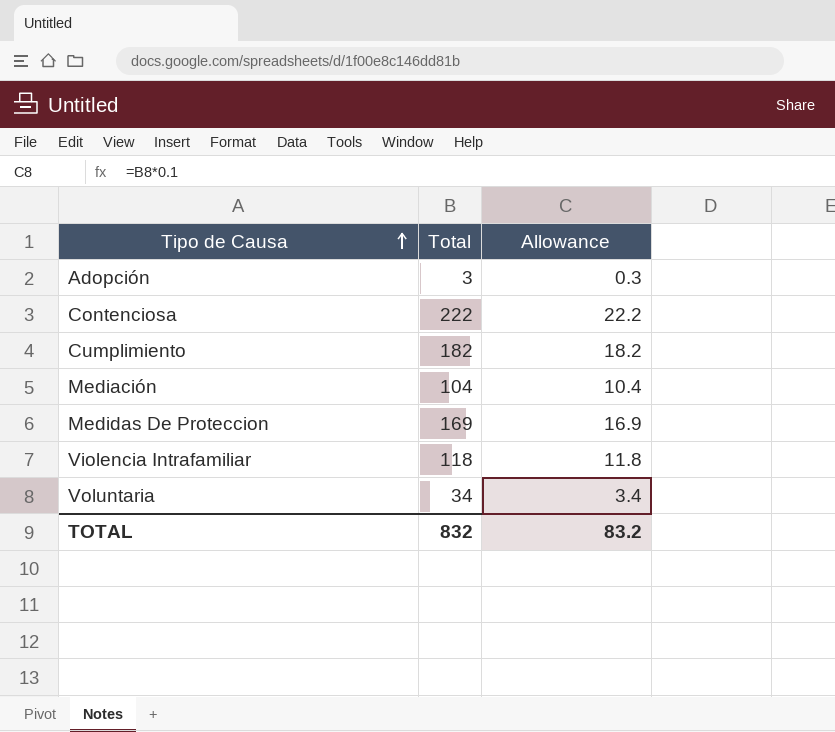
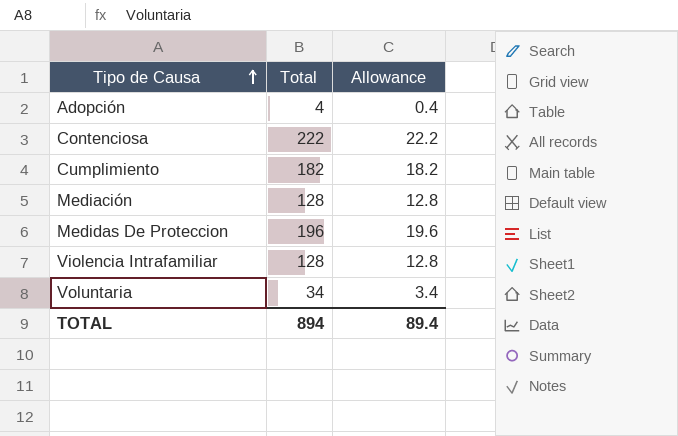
Adopción | Total: 3 -> 4
Adopción | Allowance: 0.3 -> 0.4
Mediación | Total: 104 -> 128
Mediación | Allowance: 10.4 -> 12.8
Medidas De Proteccion | Total: 169 -> 196
Medidas De Proteccion | Allowance: 16.9 -> 19.6
Violencia Intrafamiliar | Total: 118 -> 128
Violencia Intrafamiliar | Allowance: 11.8 -> 12.8
TOTAL | Total: 832 -> 894
TOTAL | Allowance: 83.2 -> 89.4

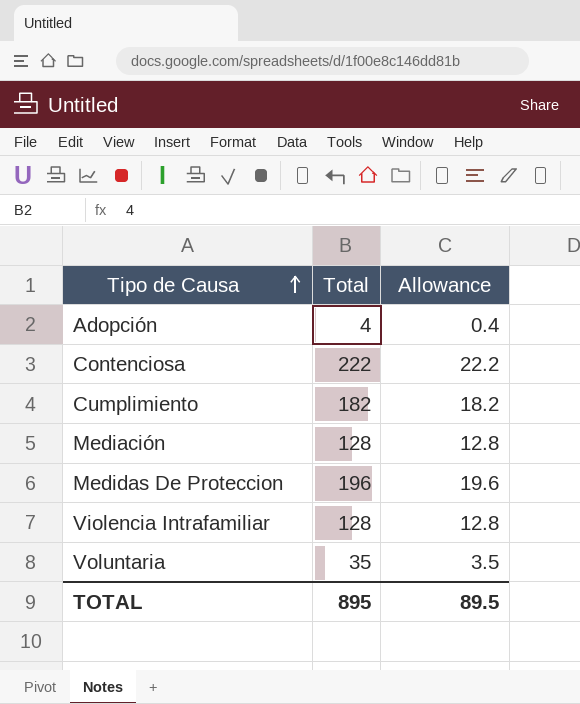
Voluntaria | Total: 34 -> 35
Voluntaria | Allowance: 3.4 -> 3.5
TOTAL | Total: 894 -> 895
TOTAL | Allowance: 89.4 -> 89.5

